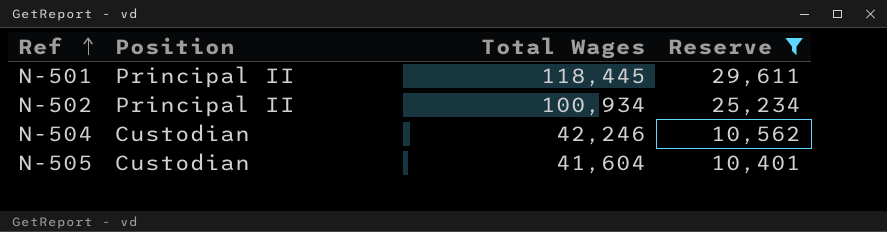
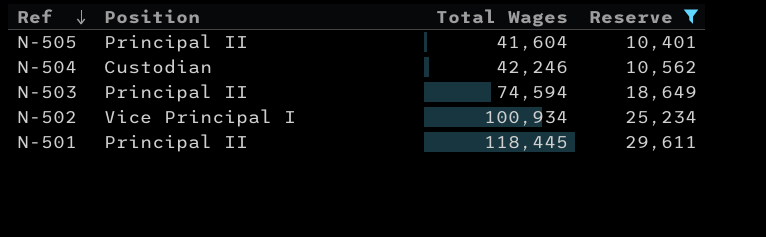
row order: Ref ascending -> Ref descending
N-505 | Position: Custodian -> Principal II
row N-503: none -> Principal II | 74,594 | 18,649
N-502 | Position: Principal II -> Vice Principal I

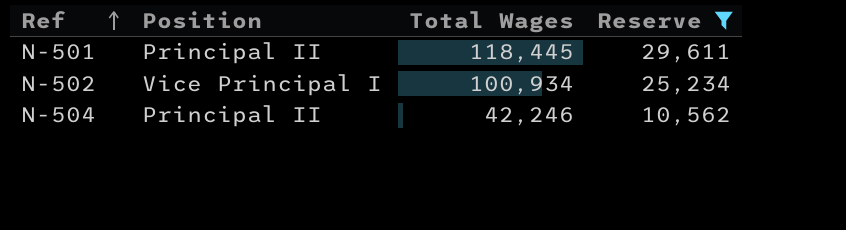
row order: Ref descending -> Ref ascending
row N-505: Principal II | 41,604 | 10,401 -> none
row N-503: Principal II | 74,594 | 18,649 -> none
N-504 | Position: Custodian -> Principal II

